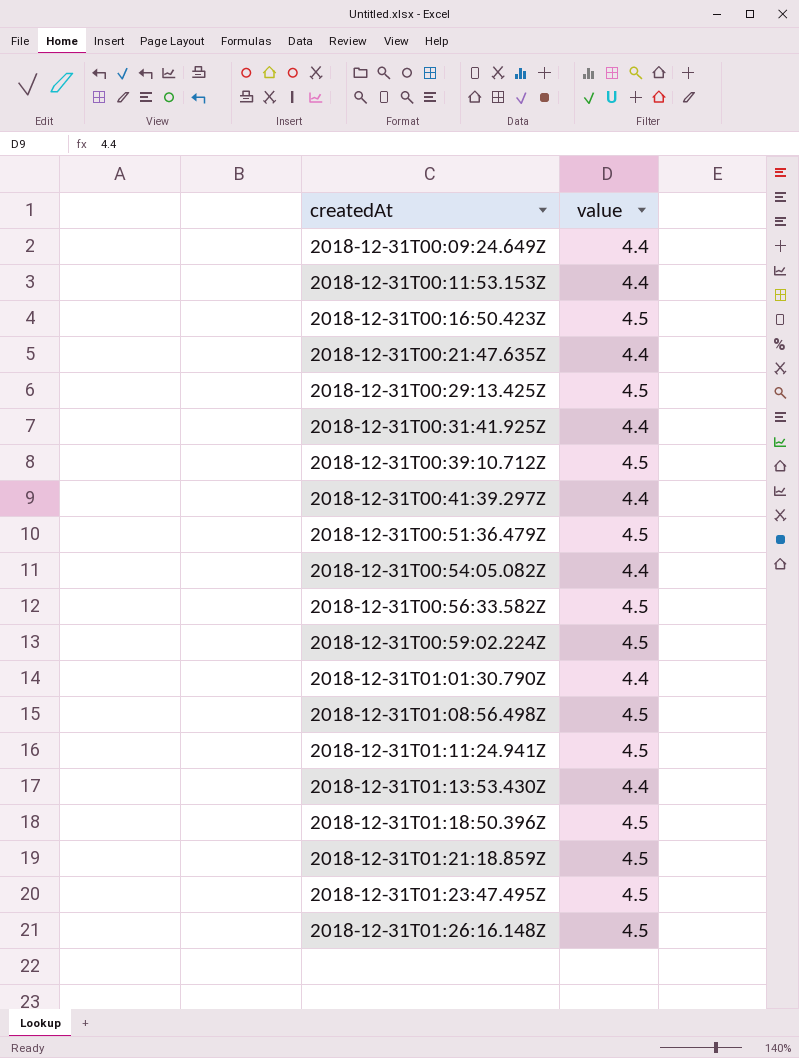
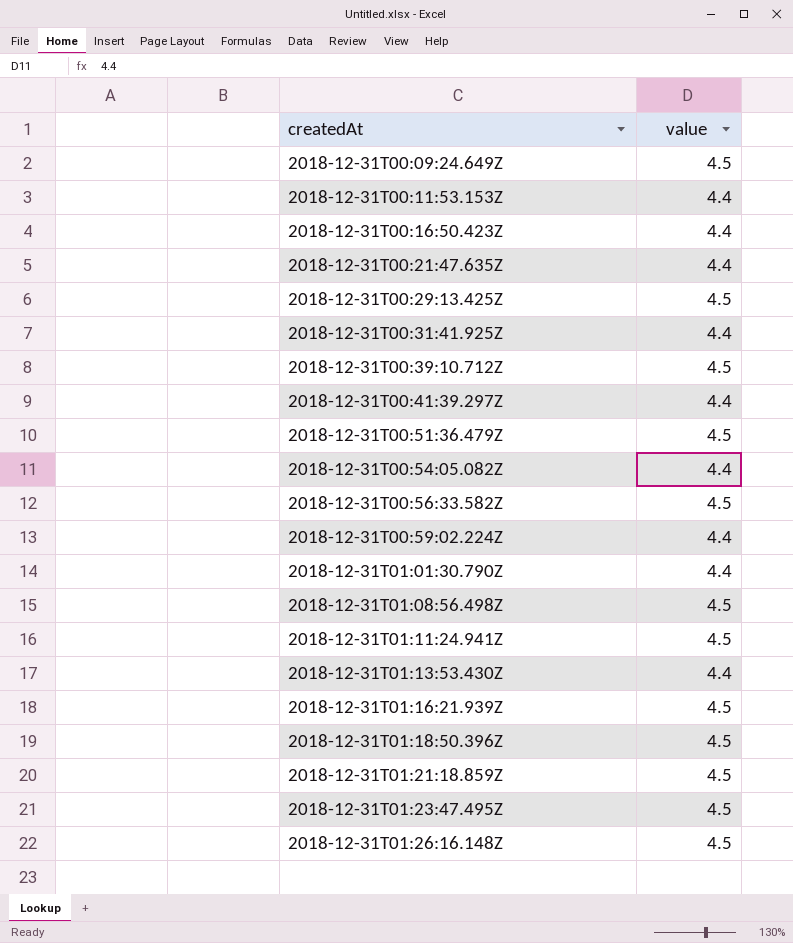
2018-12-31T00:09:24.649Z | value: 4.4 -> 4.5
2018-12-31T00:16:50.423Z | value: 4.5 -> 4.4
2018-12-31T00:59:02.224Z | value: 4.5 -> 4.4
row 2018-12-31T01:16:21.939Z: none -> 4.5

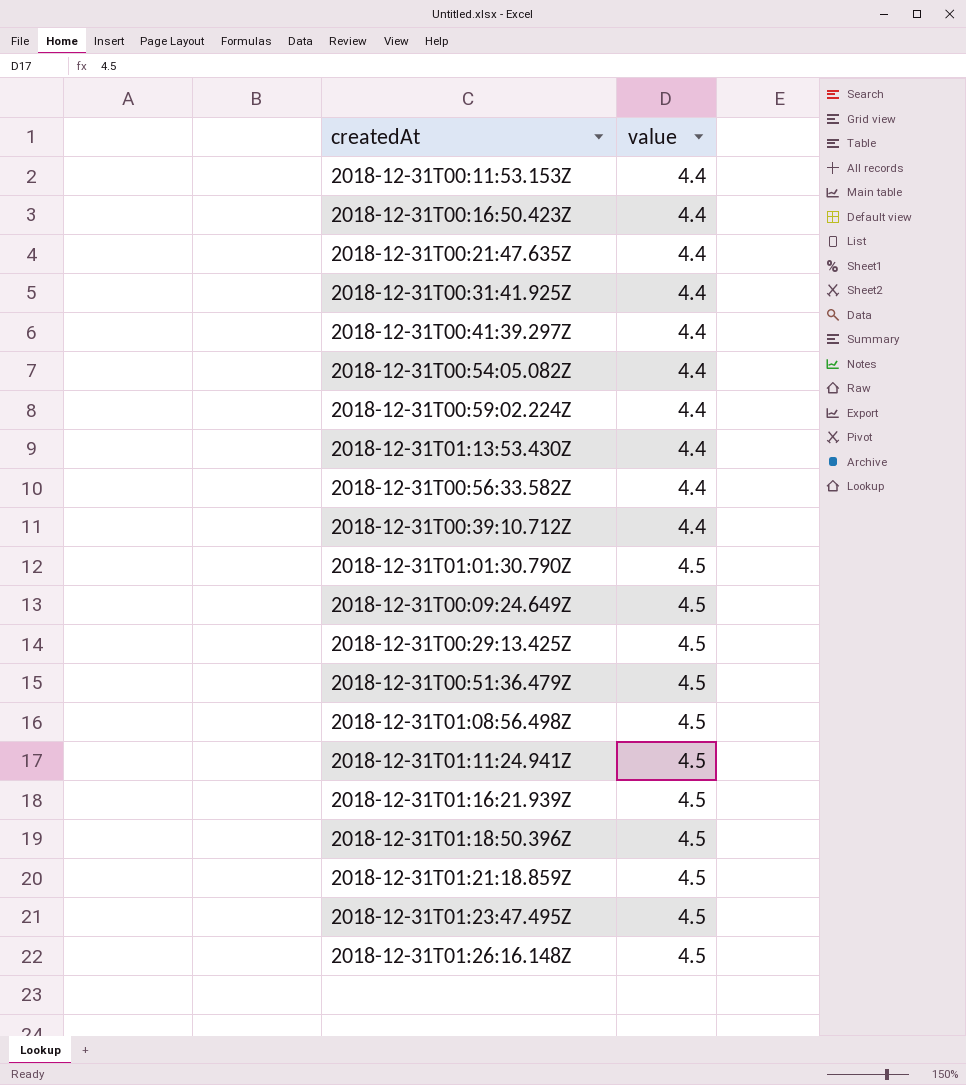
row order: createdAt ascending -> value ascending
2018-12-31T00:56:33.582Z | value: 4.5 -> 4.4
2018-12-31T00:39:10.712Z | value: 4.5 -> 4.4
2018-12-31T01:01:30.790Z | value: 4.4 -> 4.5

